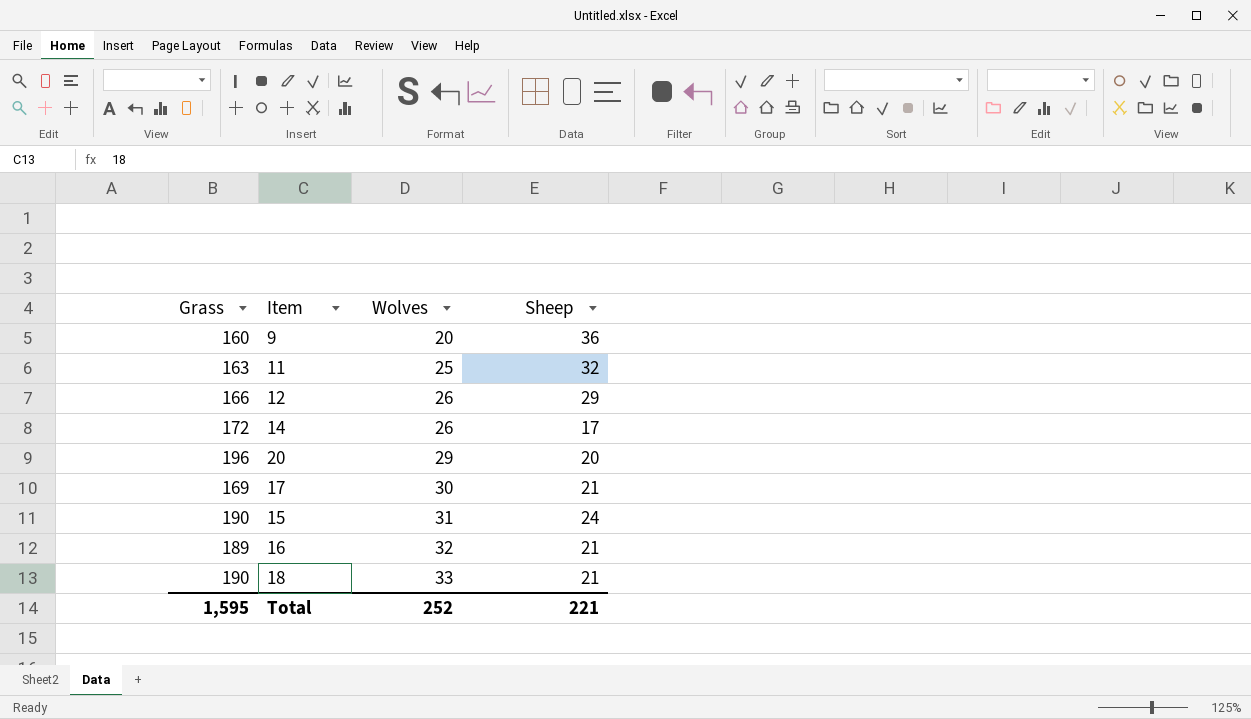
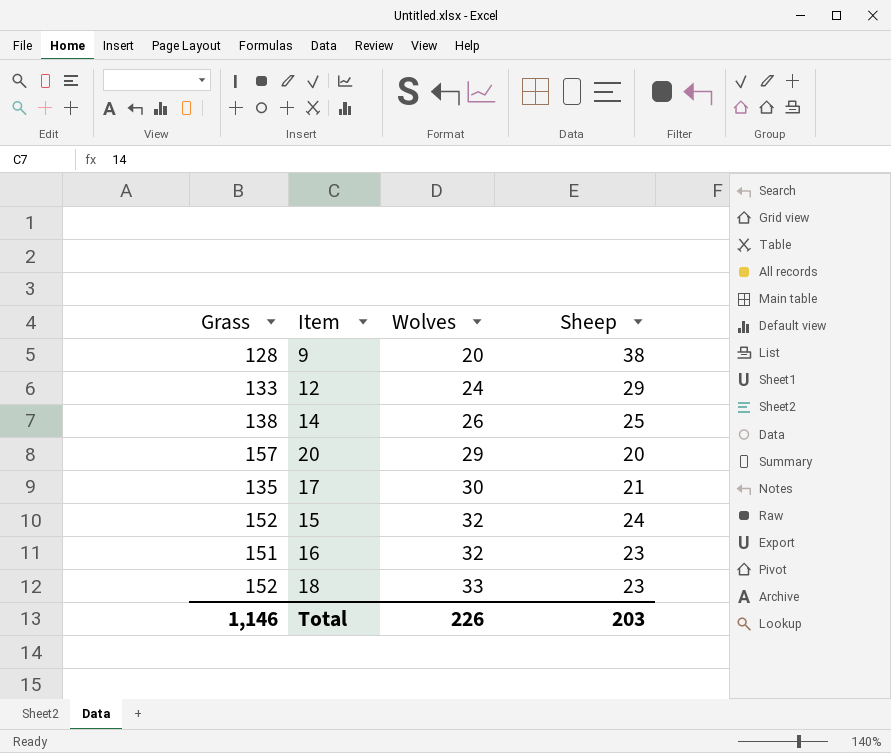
row 11: 163 | 25 | 32 -> none
9 | Grass: 160 -> 128
9 | Sheep: 36 -> 38
12 | Grass: 166 -> 133
12 | Wolves: 26 -> 24
14 | Grass: 172 -> 138
14 | Sheep: 17 -> 25
20 | Grass: 196 -> 157
17 | Grass: 169 -> 135
15 | Grass: 190 -> 152
15 | Wolves: 31 -> 32
16 | Grass: 189 -> 151
16 | Sheep: 21 -> 23
18 | Grass: 190 -> 152
18 | Sheep: 21 -> 23
Total | Grass: 1,595 -> 1,146
Total | Wolves: 252 -> 226
Total | Sheep: 221 -> 203

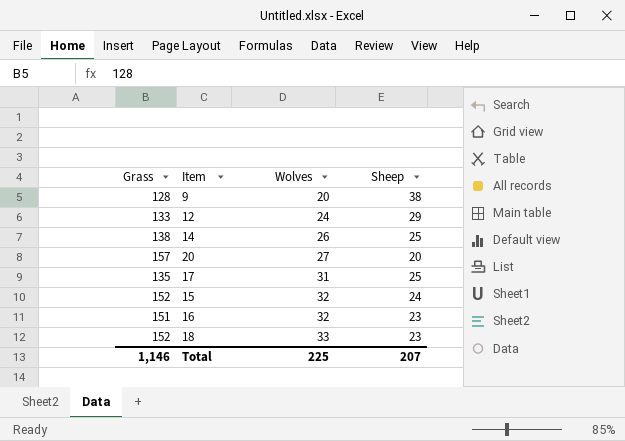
20 | Wolves: 29 -> 27
17 | Wolves: 30 -> 31
17 | Sheep: 21 -> 25
Total | Wolves: 226 -> 225
Total | Sheep: 203 -> 207

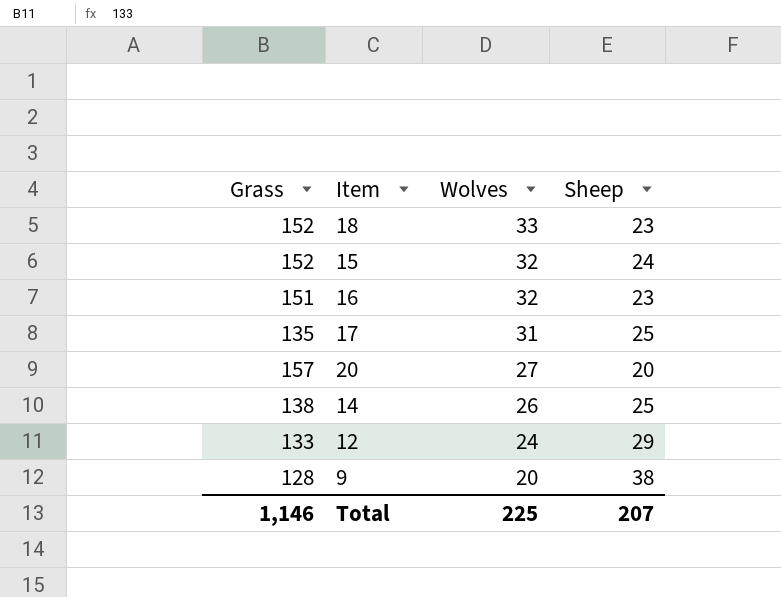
row order: Wolves ascending -> Wolves descending

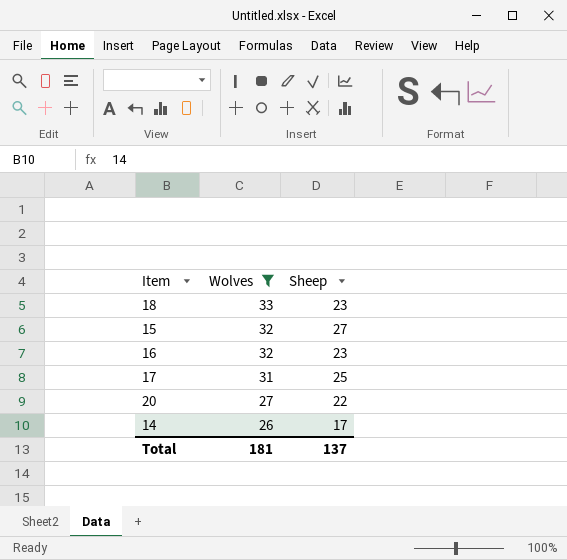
filter: none -> Wolves >= 26
column Grass | position: 1 -> none
15 | Sheep: 24 -> 27
20 | Sheep: 20 -> 22
14 | Sheep: 25 -> 17
Total | Wolves: 225 -> 181
Total | Sheep: 207 -> 137

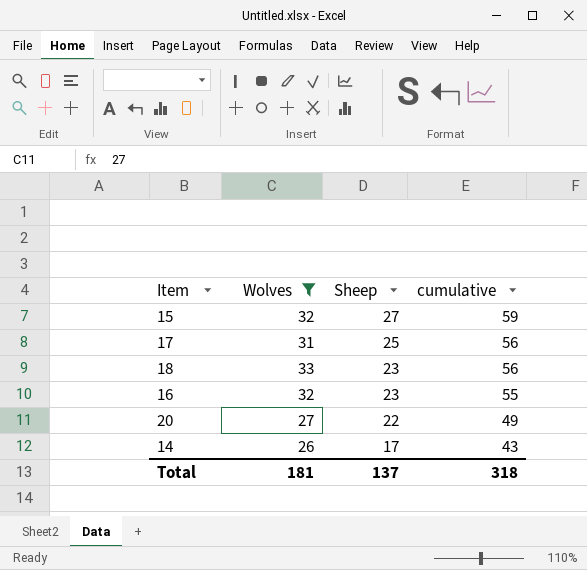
row order: Wolves descending -> Sheep descending
column cumulative | formula: none -> [Wolves] + [Sheep]

